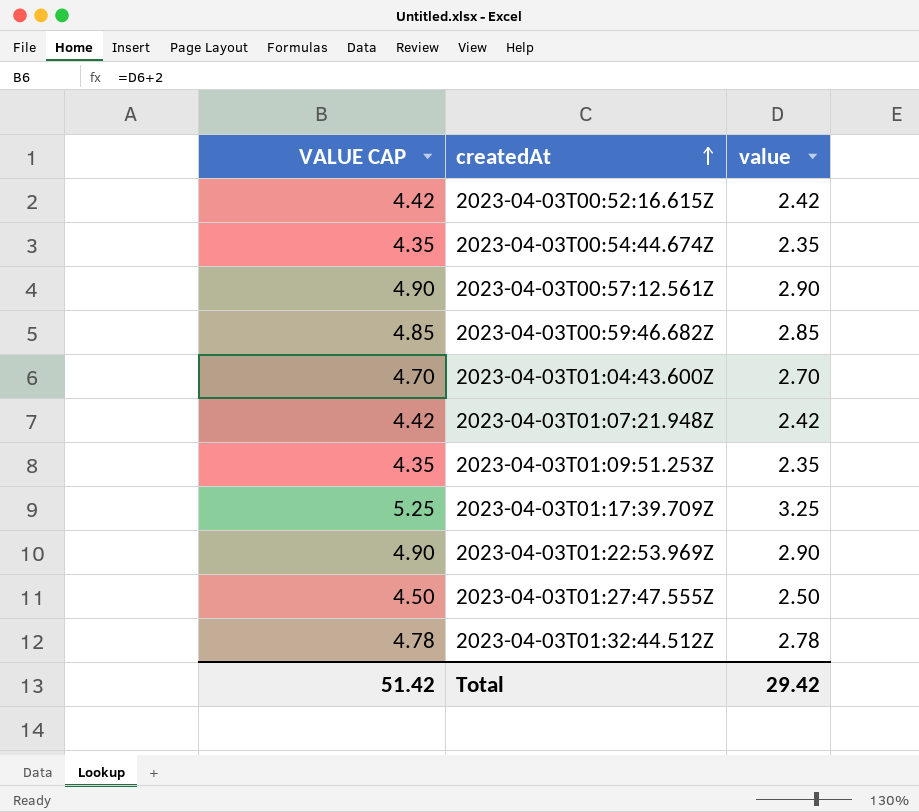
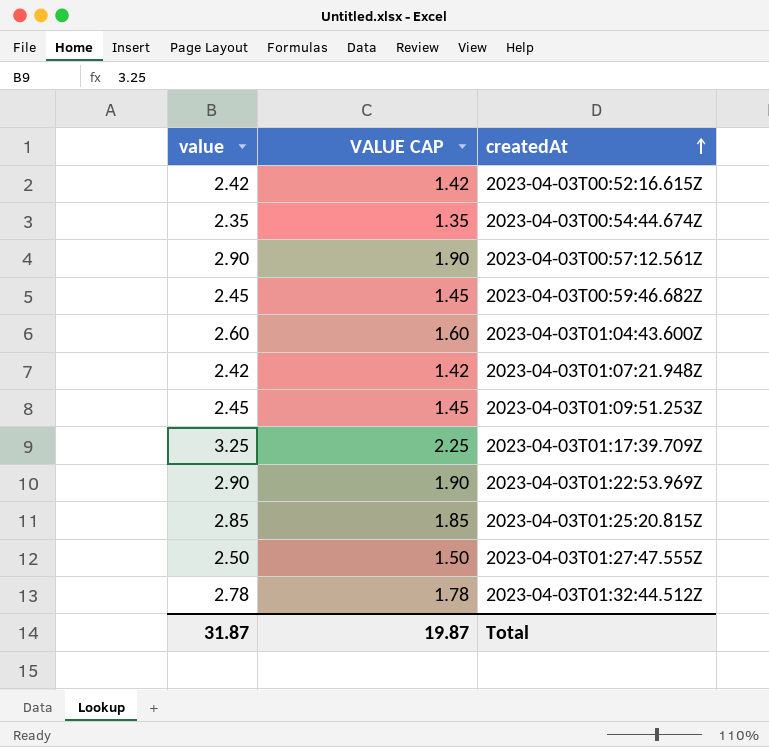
column value | position: 3 -> 1
column VALUE CAP | formula: [value] + 2 -> [value] - 1
2023-04-03T00:59:46.682Z | value: 2.85 -> 2.45
2023-04-03T01:04:43.600Z | value: 2.70 -> 2.60
2023-04-03T01:09:51.253Z | value: 2.35 -> 2.45
row 2023-04-03T01:25:20.815Z: none -> 2.85 | 1.85
Total | value: 29.42 -> 31.87
Total | VALUE CAP: 51.42 -> 19.87

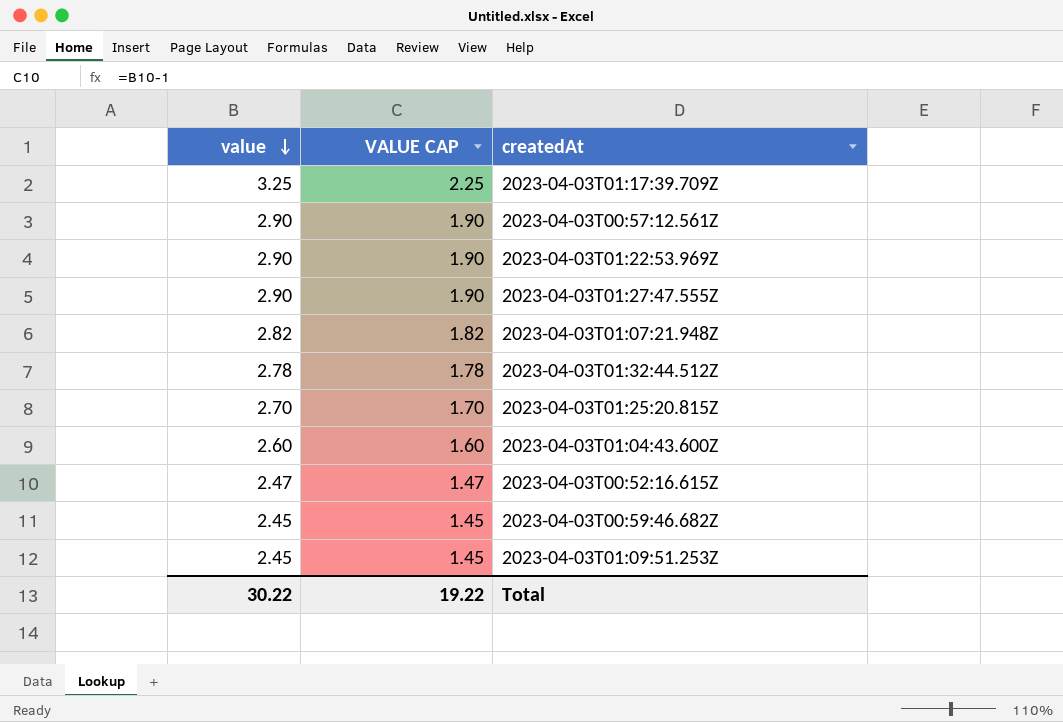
row order: createdAt ascending -> value descending
row 2023-04-03T00:54:44.674Z: 2.35 | 1.35 -> none
2023-04-03T01:27:47.555Z | value: 2.50 -> 2.90
2023-04-03T01:27:47.555Z | VALUE CAP: 1.50 -> 1.90
2023-04-03T01:07:21.948Z | value: 2.42 -> 2.82
2023-04-03T01:07:21.948Z | VALUE CAP: 1.42 -> 1.82
2023-04-03T01:25:20.815Z | value: 2.85 -> 2.70
2023-04-03T01:25:20.815Z | VALUE CAP: 1.85 -> 1.70
2023-04-03T00:52:16.615Z | value: 2.42 -> 2.47
2023-04-03T00:52:16.615Z | VALUE CAP: 1.42 -> 1.47
Total | value: 31.87 -> 30.22
Total | VALUE CAP: 19.87 -> 19.22

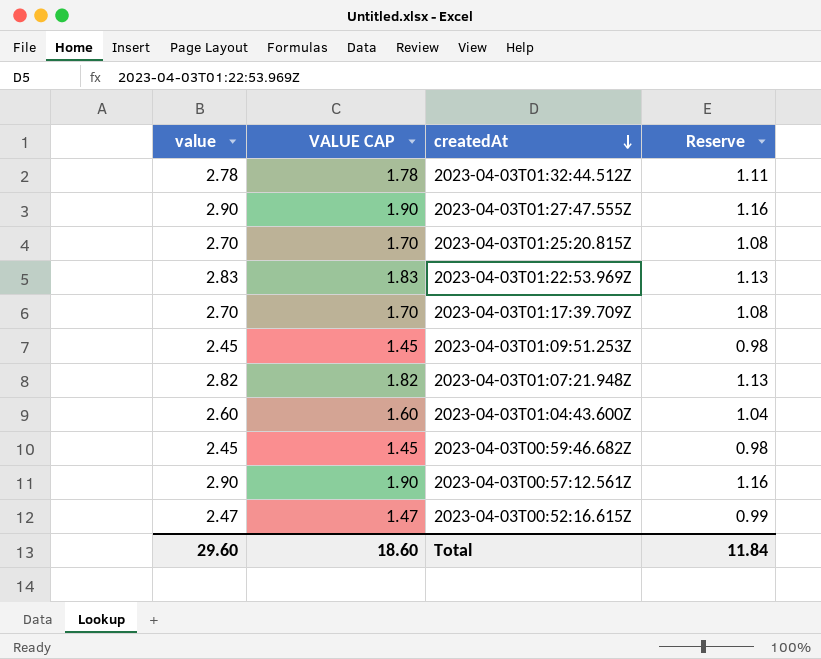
row order: value descending -> createdAt descending
column Reserve | formula: none -> [value] * 0.4
2023-04-03T01:22:53.969Z | value: 2.90 -> 2.83
2023-04-03T01:22:53.969Z | VALUE CAP: 1.90 -> 1.83
2023-04-03T01:17:39.709Z | value: 3.25 -> 2.70
2023-04-03T01:17:39.709Z | VALUE CAP: 2.25 -> 1.70
Total | value: 30.22 -> 29.60
Total | VALUE CAP: 19.22 -> 18.60

